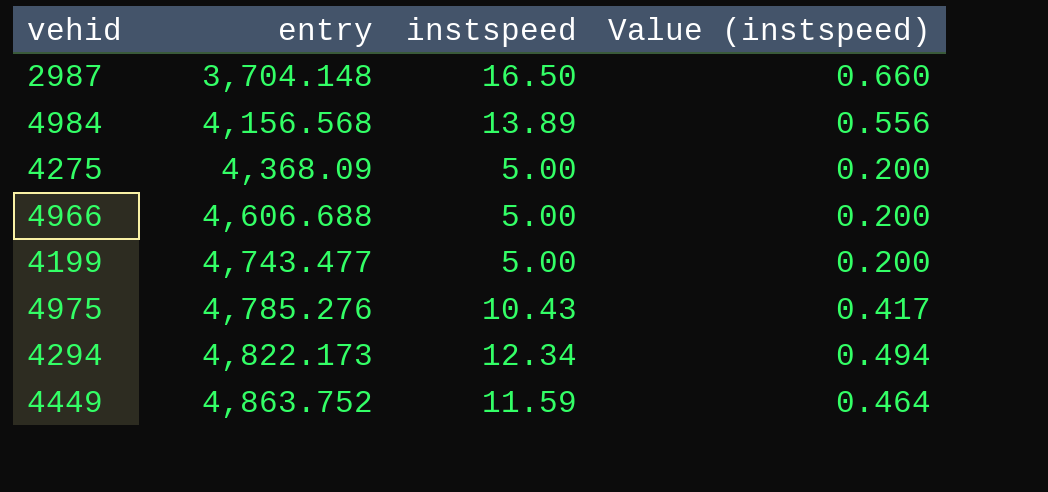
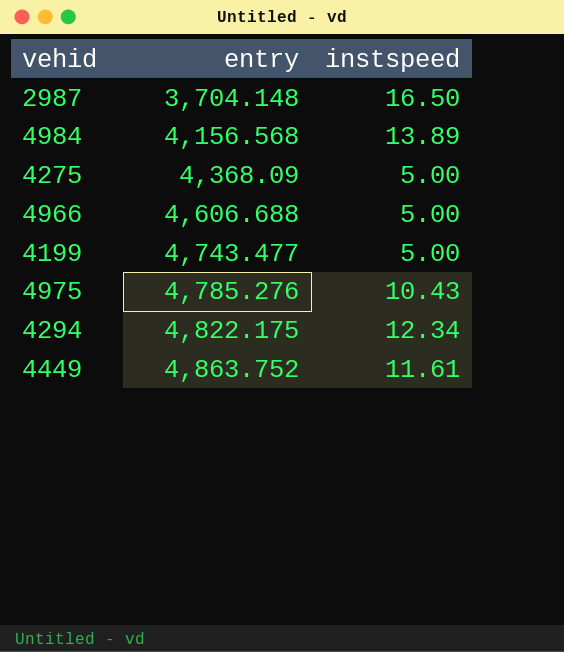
column Value (instspeed) | formula: [instspeed] * 0.04 -> none
4294 | entry: 4,822.173 -> 4,822.175
4449 | instspeed: 11.59 -> 11.61

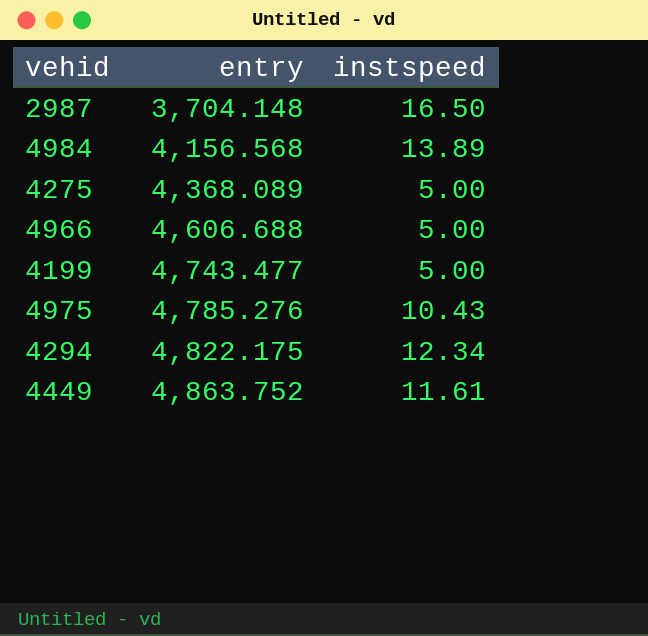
4275 | entry: 4,368.09 -> 4,368.089

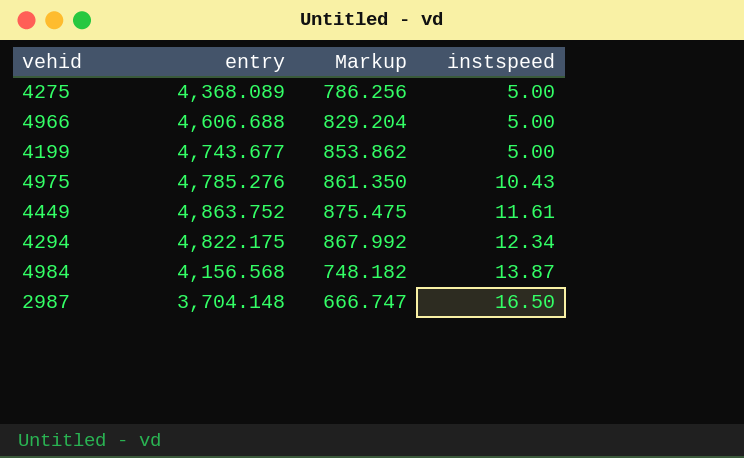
row order: entry ascending -> instspeed ascending
column Markup | formula: none -> [entry] * 0.18
4199 | entry: 4,743.477 -> 4,743.677
4984 | instspeed: 13.89 -> 13.87

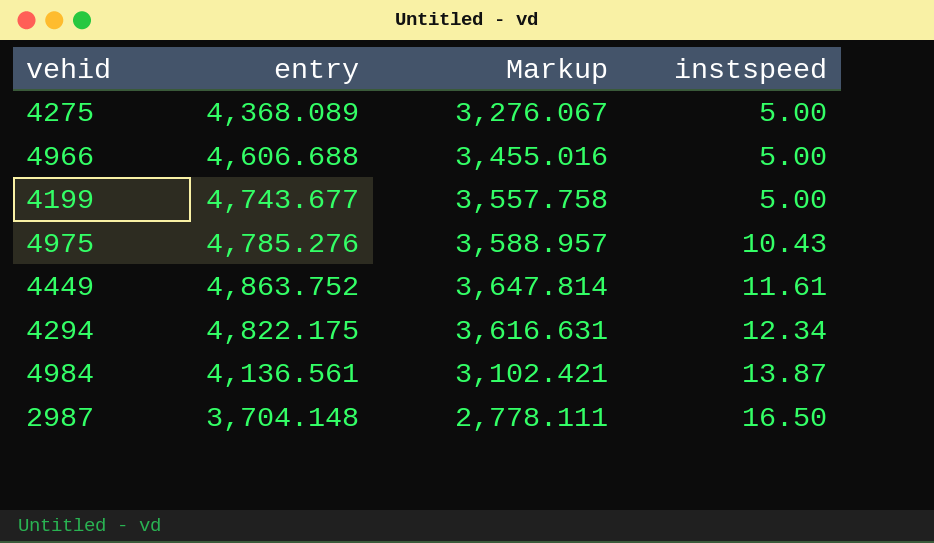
column Markup | formula: [entry] * 0.18 -> [entry] * 0.75
4984 | entry: 4,156.568 -> 4,136.561

